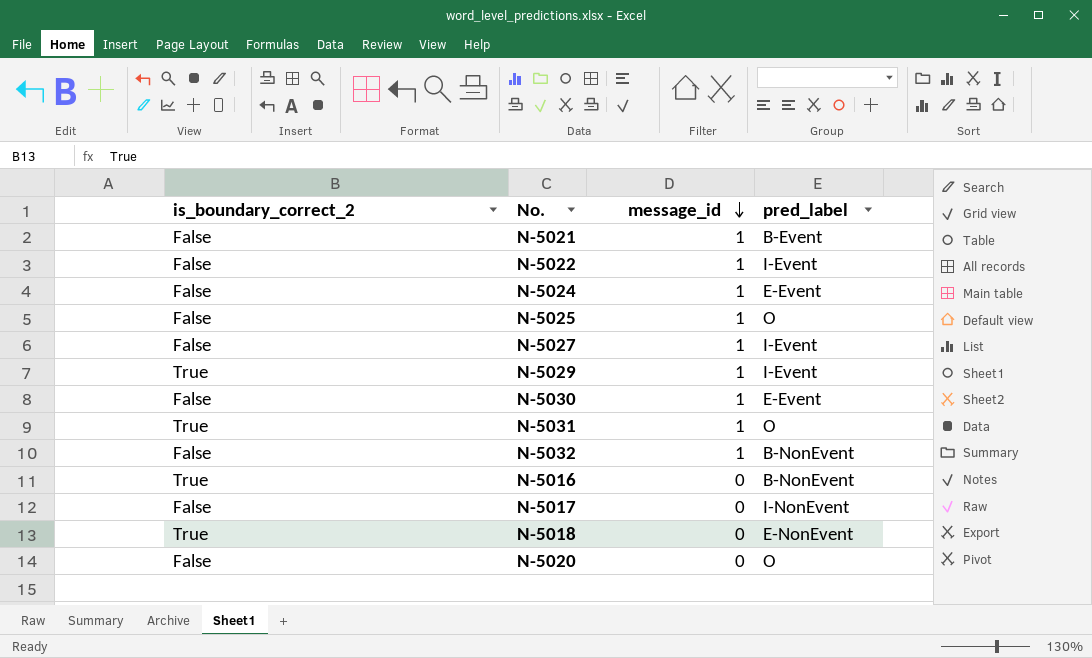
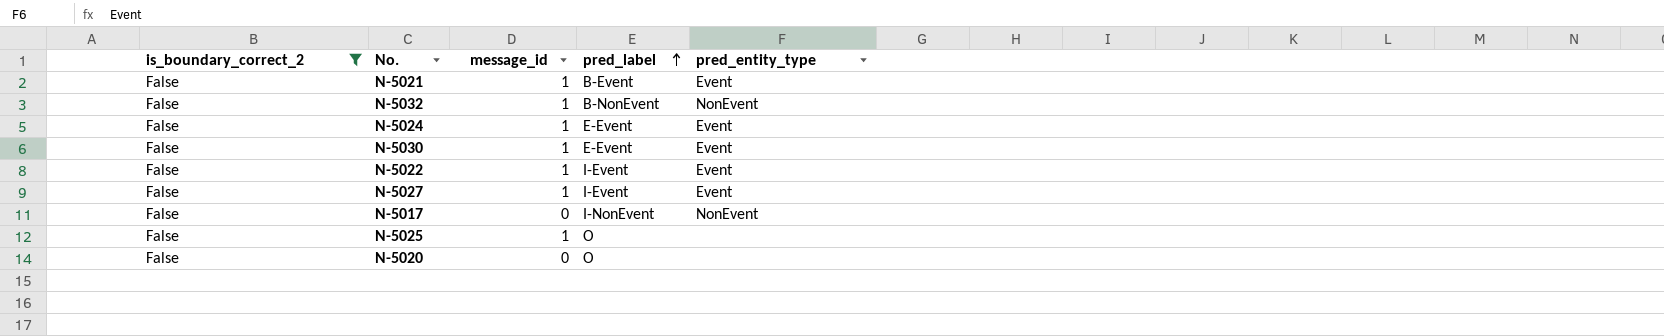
filter: none -> is_boundary_correct_2 = False
row order: message_id descending -> pred_label ascending
column pred_entity_type | position: none -> 5

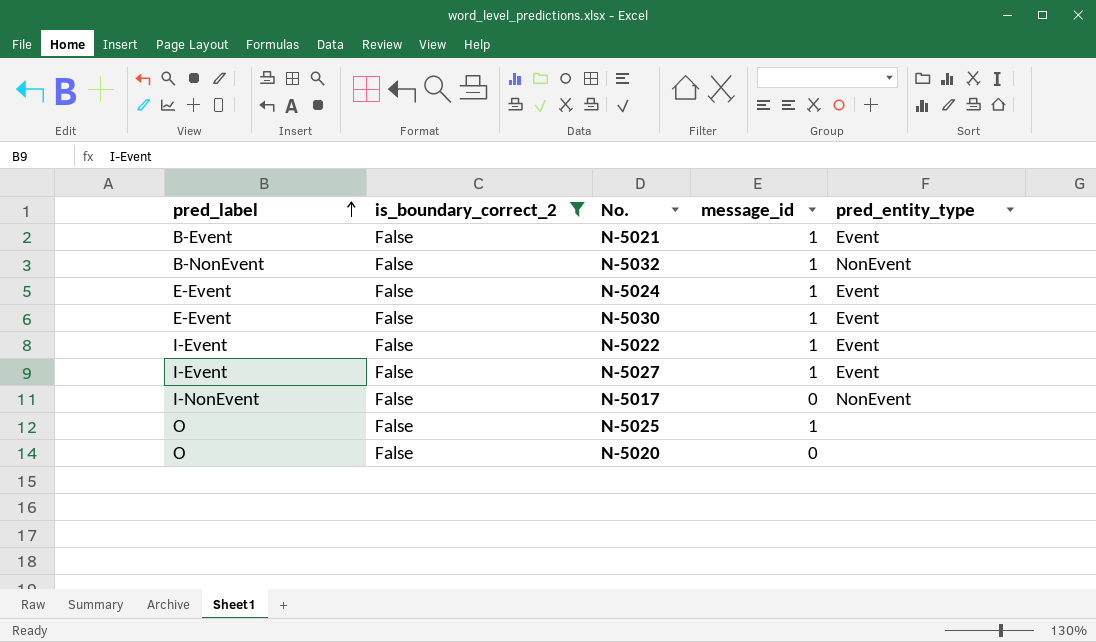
column pred_label | position: 4 -> 1

